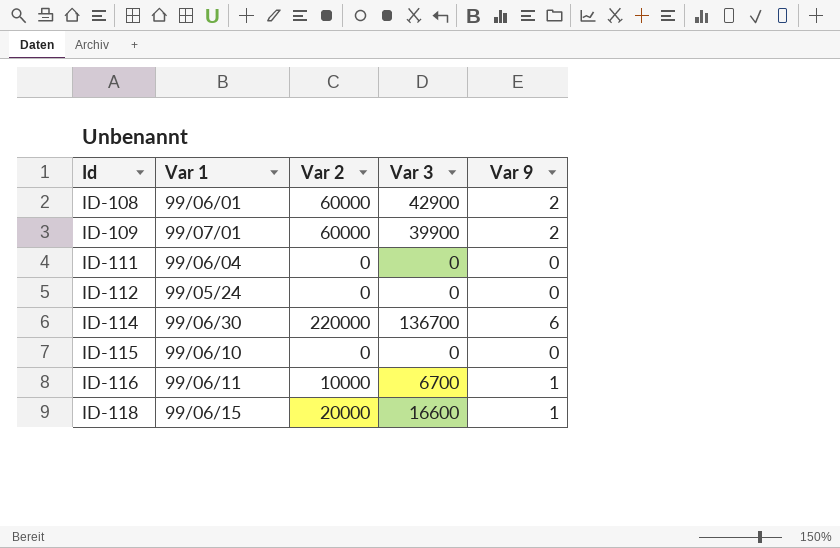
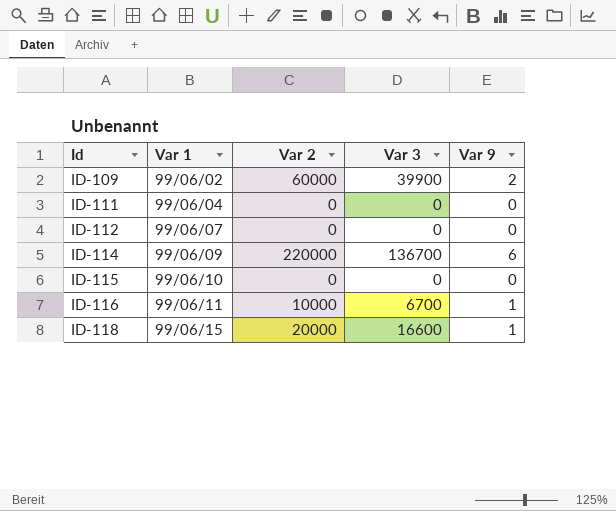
row ID-108: 99/06/01 | 60000 | 42900 | 2 -> none
ID-109 | Var 1: 99/07/01 -> 99/06/02
ID-112 | Var 1: 99/05/24 -> 99/06/07
ID-114 | Var 1: 99/06/30 -> 99/06/09

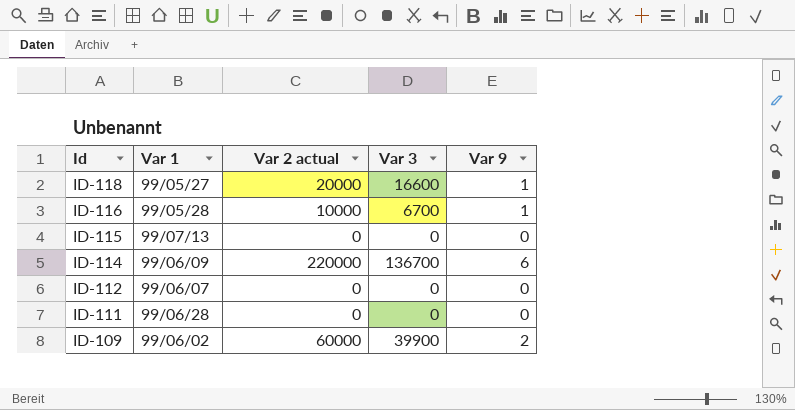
row order: Id ascending -> Id descending
column name: Var 2 -> Var 2 actual
ID-118 | Var 1: 99/06/15 -> 99/05/27
ID-116 | Var 1: 99/06/11 -> 99/05/28
ID-115 | Var 1: 99/06/10 -> 99/07/13
ID-111 | Var 1: 99/06/04 -> 99/06/28

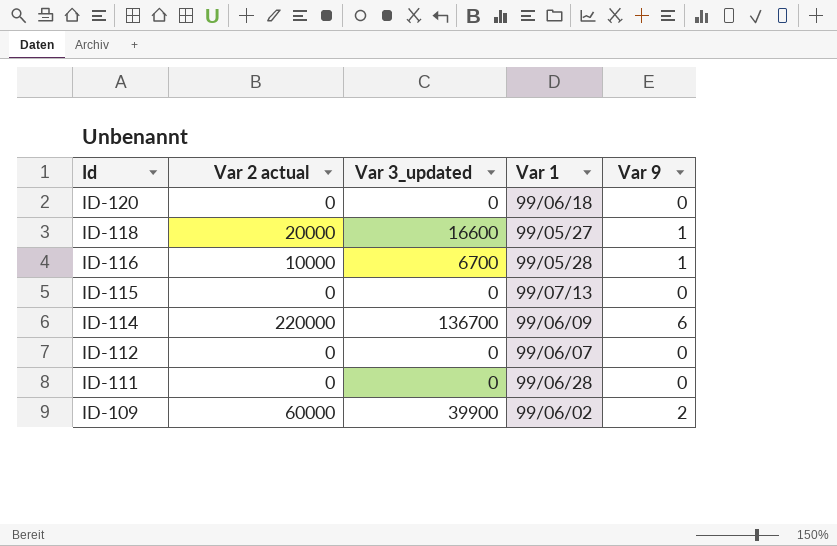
column name: Var 3 -> Var 3_updated
column Var 1 | position: 2 -> 4
row ID-120: none -> 0 | 0 | 99/06/18 | 0

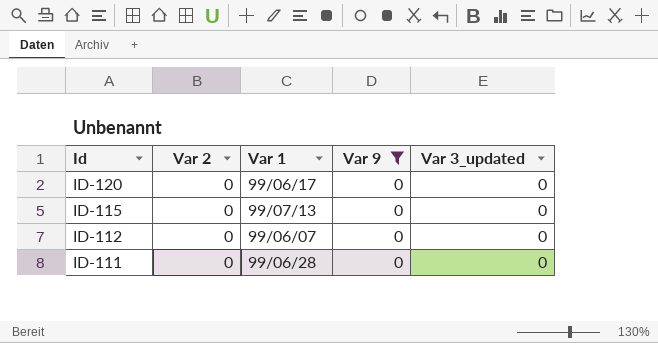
filter: none -> Var 9 = 0
column name: Var 2 actual -> Var 2
column Var 3_updated | position: 3 -> 5
ID-120 | Var 1: 99/06/18 -> 99/06/17

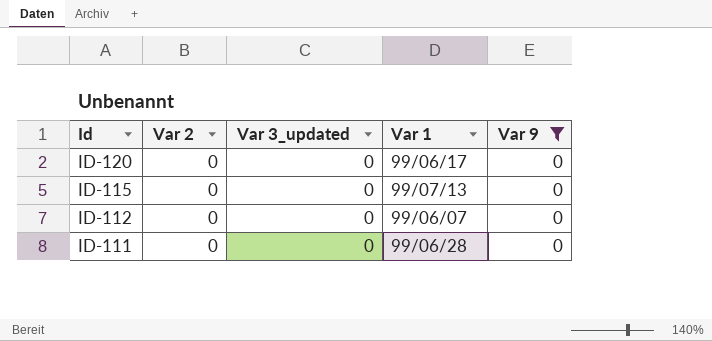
column Var 3_updated | position: 5 -> 3

